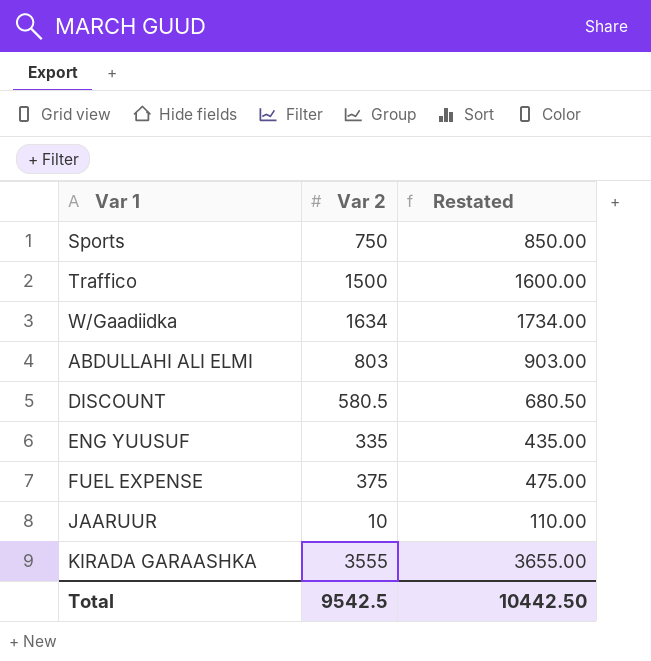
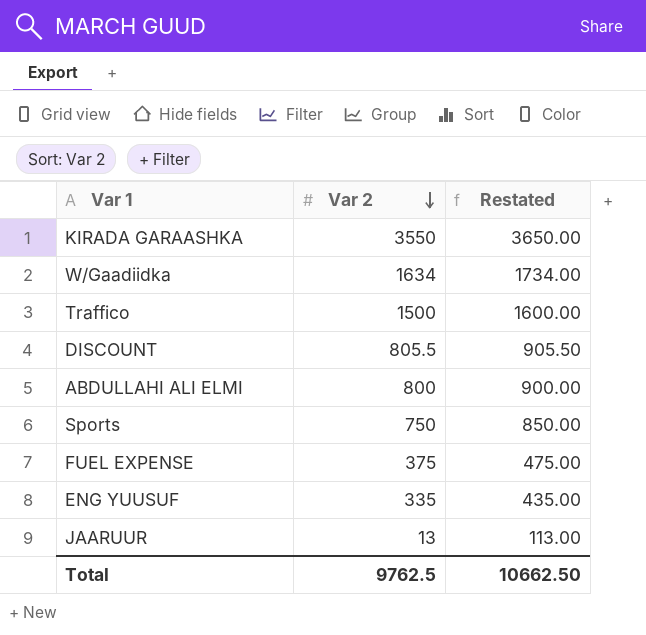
row order: none -> Var 2 descending
KIRADA GARAASHKA | Var 2: 3555 -> 3550
KIRADA GARAASHKA | Restated: 3655.00 -> 3650.00
DISCOUNT | Var 2: 580.5 -> 805.5
DISCOUNT | Restated: 680.50 -> 905.50
ABDULLAHI ALI ELMI | Var 2: 803 -> 800
ABDULLAHI ALI ELMI | Restated: 903.00 -> 900.00
JAARUUR | Var 2: 10 -> 13
JAARUUR | Restated: 110.00 -> 113.00
Total | Var 2: 9542.5 -> 9762.5
Total | Restated: 10442.50 -> 10662.50

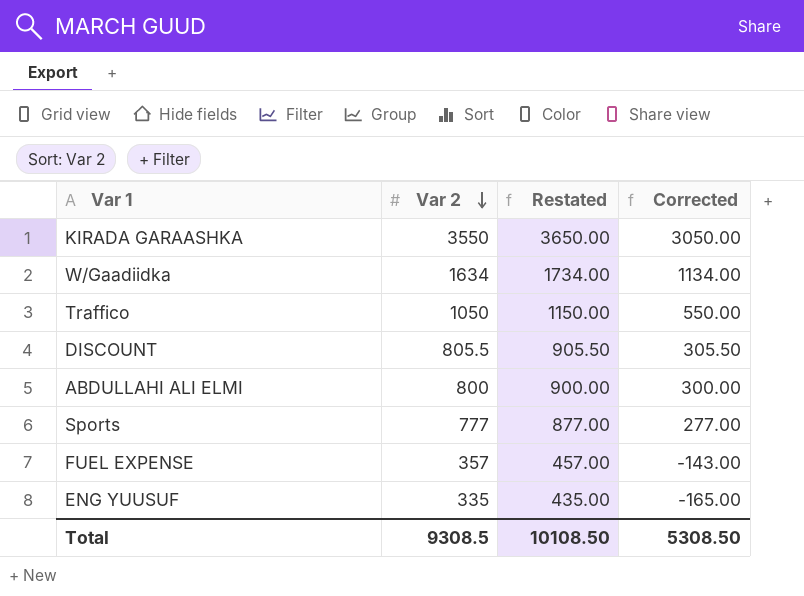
column Corrected | formula: none -> [Var 2] - 500
row JAARUUR: 13 | 113.00 -> none
Traffico | Var 2: 1500 -> 1050
Traffico | Restated: 1600.00 -> 1150.00
Sports | Var 2: 750 -> 777
Sports | Restated: 850.00 -> 877.00
FUEL EXPENSE | Var 2: 375 -> 357
FUEL EXPENSE | Restated: 475.00 -> 457.00
Total | Var 2: 9762.5 -> 9308.5
Total | Restated: 10662.50 -> 10108.50

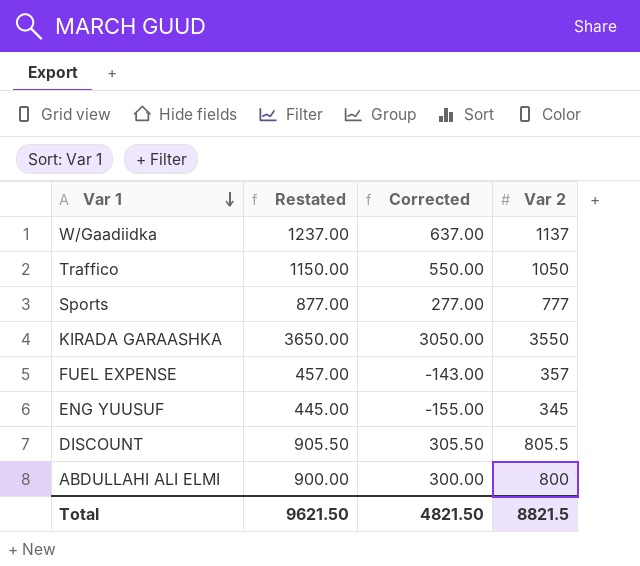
row order: Var 2 descending -> Var 1 descending
column Var 2 | position: 2 -> 4
W/Gaadiidka | Restated: 1734.00 -> 1237.00
W/Gaadiidka | Corrected: 1134.00 -> 637.00
W/Gaadiidka | Var 2: 1634 -> 1137
ENG YUUSUF | Restated: 435.00 -> 445.00
ENG YUUSUF | Corrected: -165.00 -> -155.00
ENG YUUSUF | Var 2: 335 -> 345
Total | Restated: 10108.50 -> 9621.50
Total | Corrected: 5308.50 -> 4821.50
Total | Var 2: 9308.5 -> 8821.5

